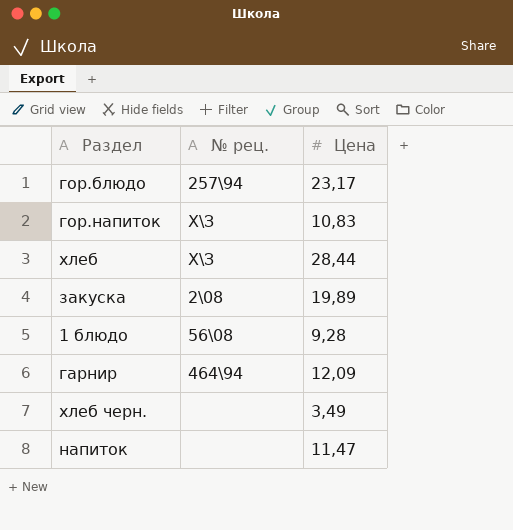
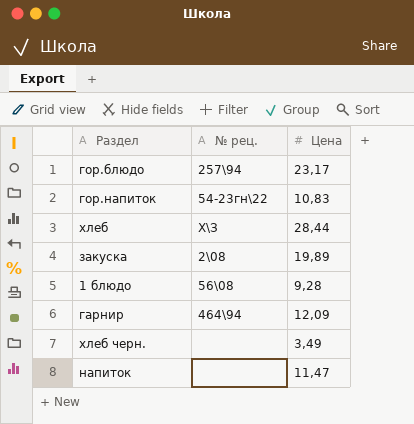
гор.напиток | № рец.: Х\З -> 54-23гн\22

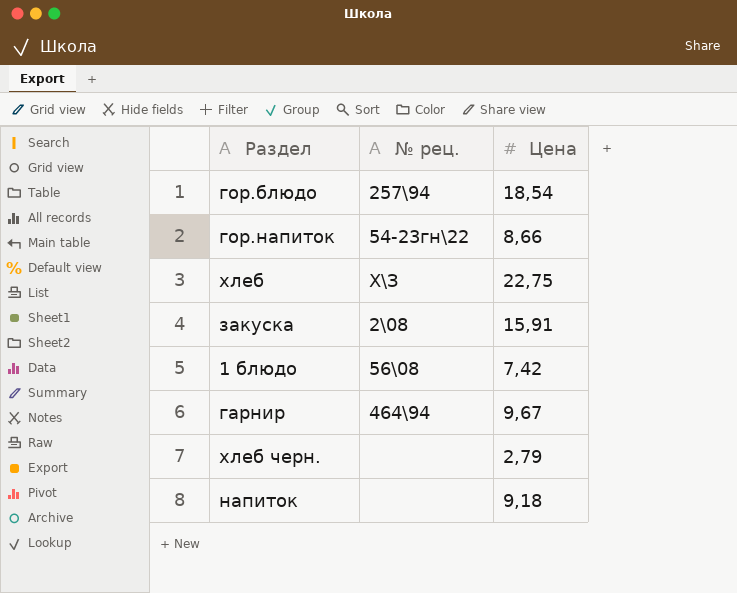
гор.блюдо | Цена: 23,17 -> 18,54
гор.напиток | Цена: 10,83 -> 8,66
хлеб | Цена: 28,44 -> 22,75
закуска | Цена: 19,89 -> 15,91
1 блюдо | Цена: 9,28 -> 7,42
гарнир | Цена: 12,09 -> 9,67
хлеб черн. | Цена: 3,49 -> 2,79
напиток | Цена: 11,47 -> 9,18

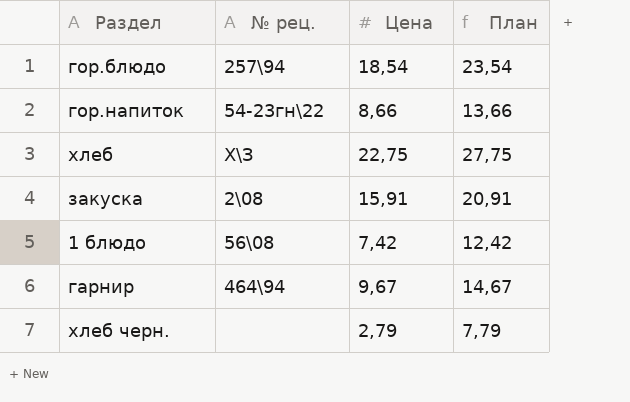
column План | formula: none -> [Цена] + 5
row напиток: none | 9,18 -> none

